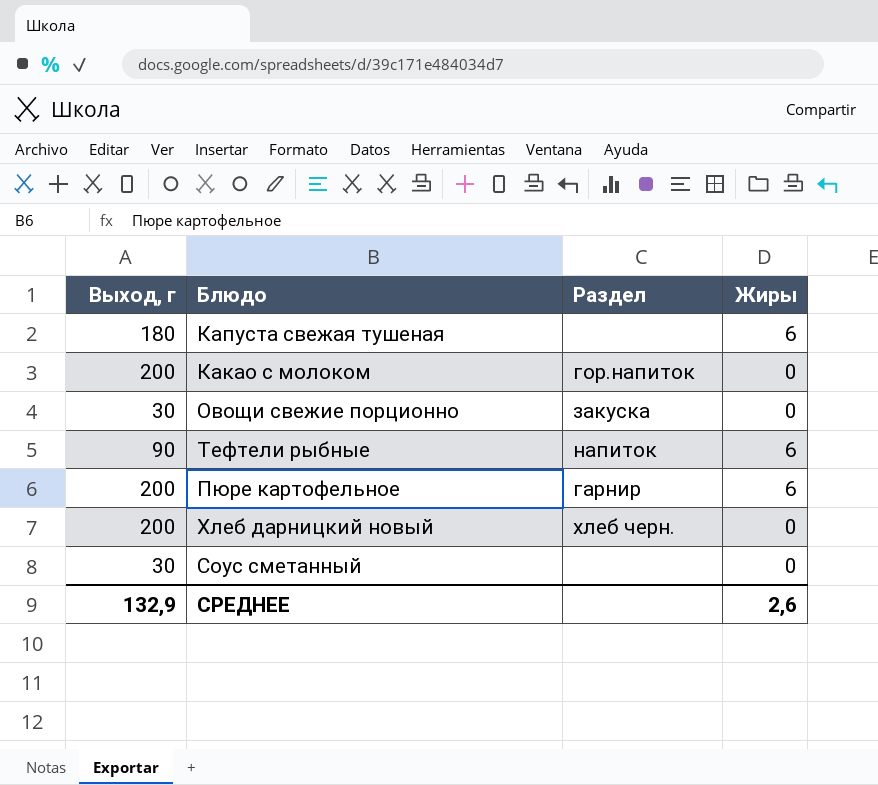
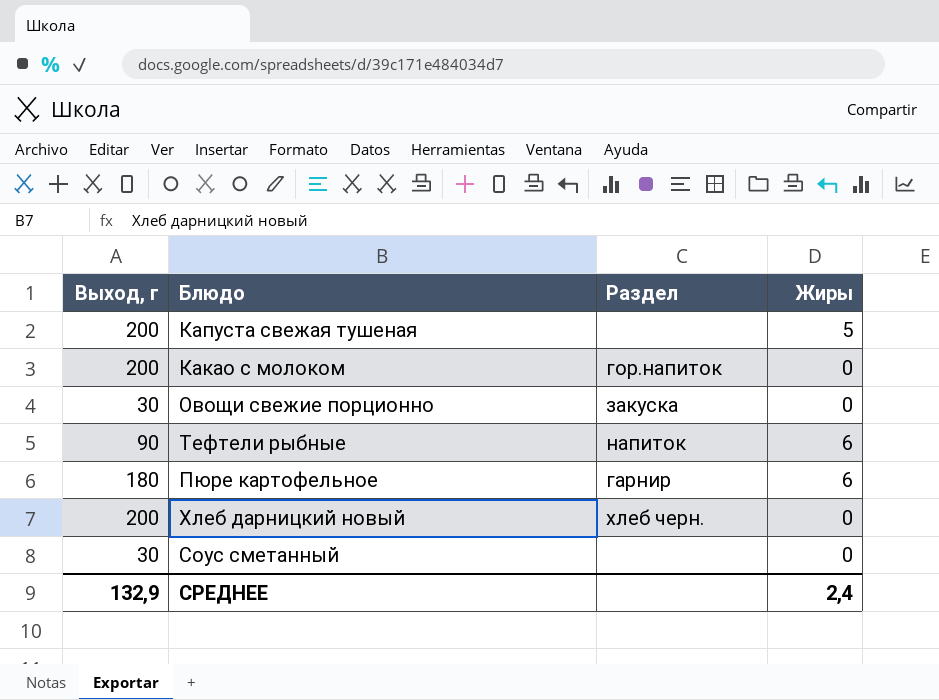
Капуста свежая тушеная | Выход, г: 180 -> 200
Капуста свежая тушеная | Жиры: 6 -> 5
Пюре картофельное | Выход, г: 200 -> 180
СРЕДНЕЕ | Жиры: 2,6 -> 2,4

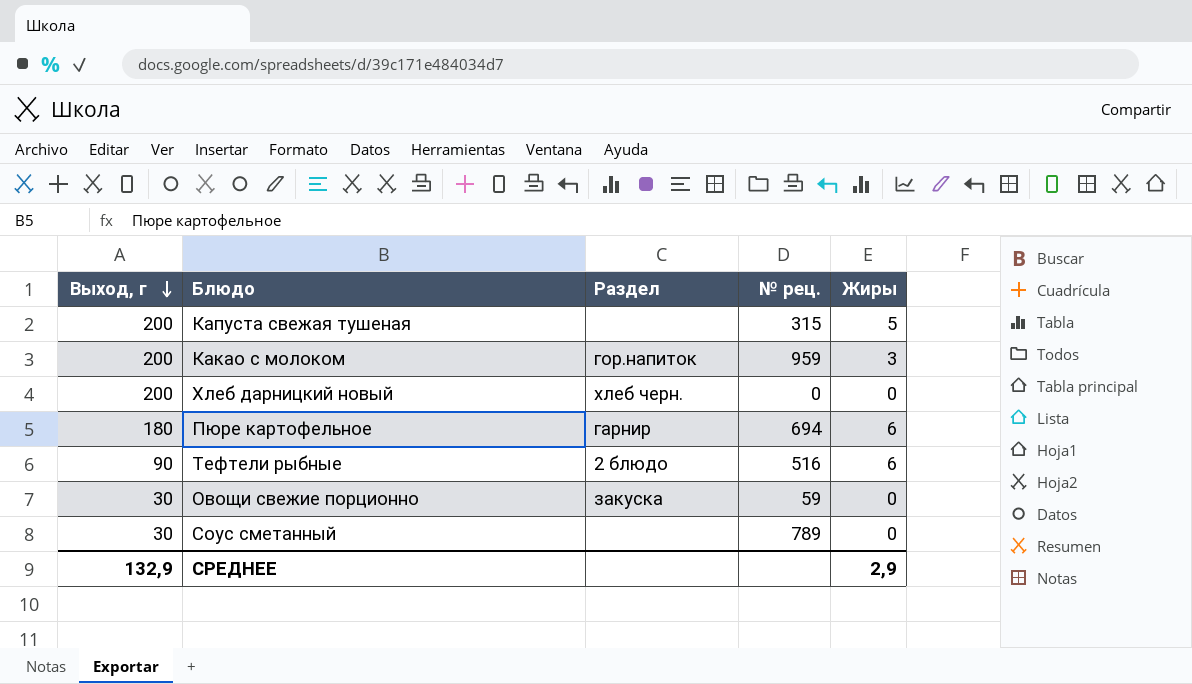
row order: none -> Выход, г descending
column № рец. | position: none -> 4
Какао с молоком | Жиры: 0 -> 3
Тефтели рыбные | Раздел: напиток -> 2 блюдо
СРЕДНЕЕ | Жиры: 2,4 -> 2,9

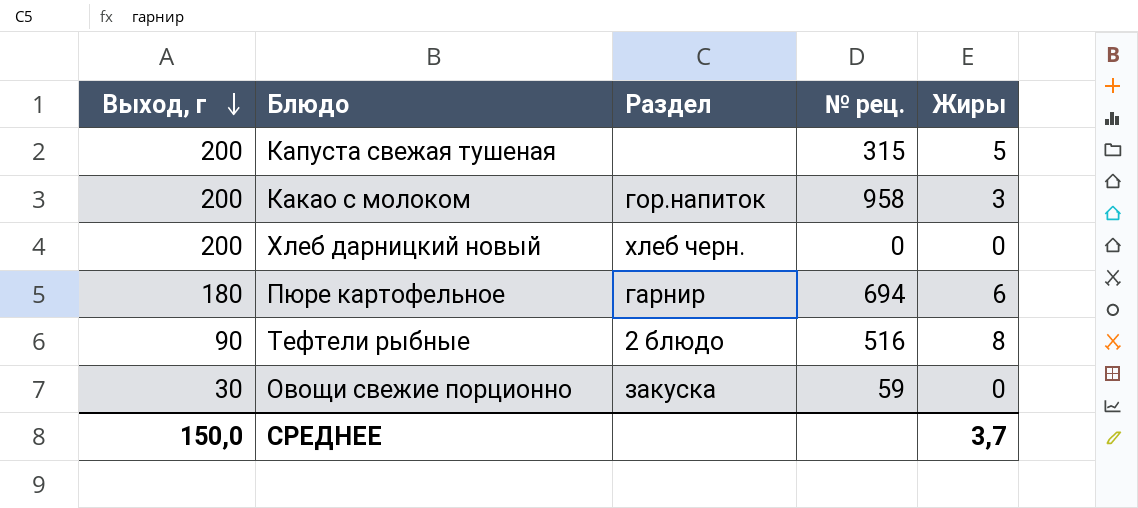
row Соус сметанный: 30 | none | 789 | 0 -> none
Какао с молоком | № рец.: 959 -> 958
Тефтели рыбные | Жиры: 6 -> 8
СРЕДНЕЕ | Выход, г: 132,9 -> 150,0
СРЕДНЕЕ | Жиры: 2,9 -> 3,7

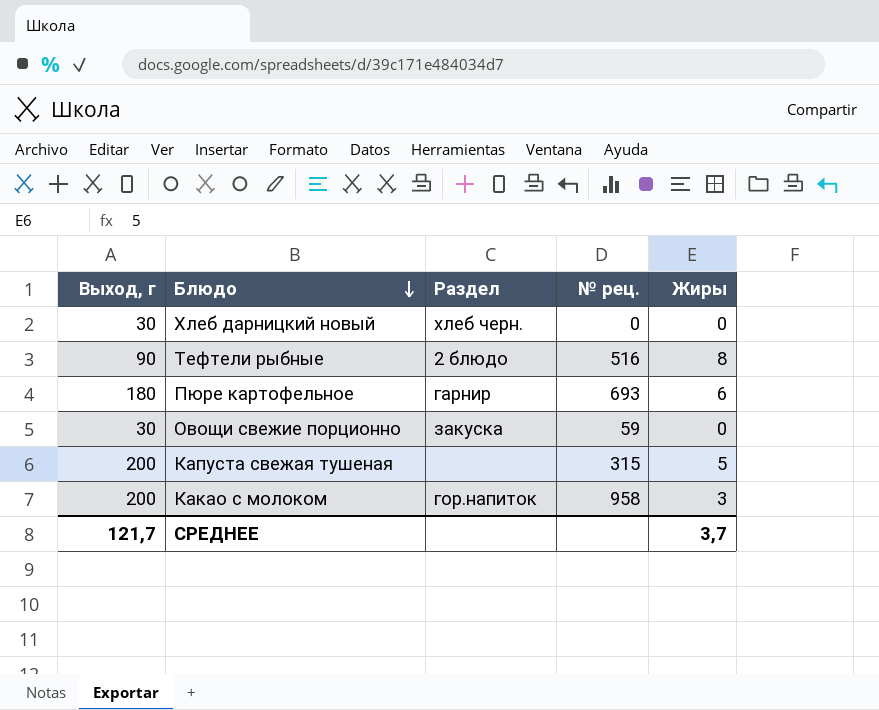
row order: Выход, г descending -> Блюдо descending
Хлеб дарницкий новый | Выход, г: 200 -> 30
Пюре картофельное | № рец.: 694 -> 693
СРЕДНЕЕ | Выход, г: 150,0 -> 121,7

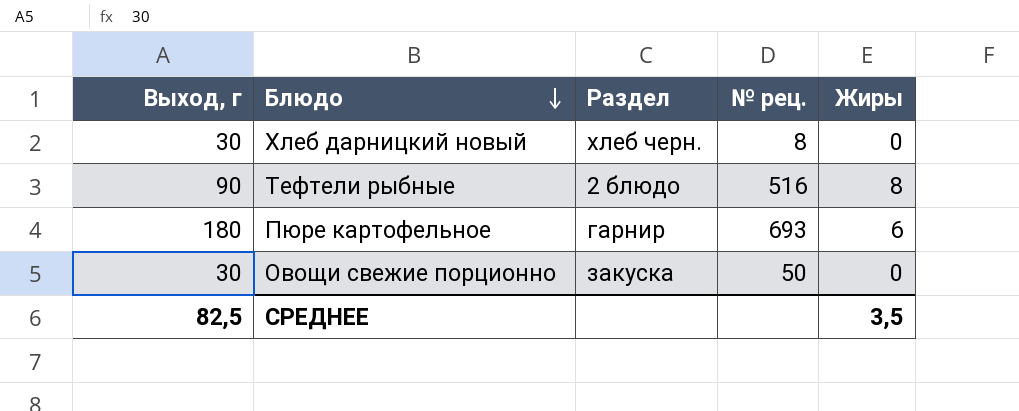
row Капуста свежая тушеная: 200 | none | 315 | 5 -> none
row Какао с молоком: 200 | гор.напиток | 958 | 3 -> none
Хлеб дарницкий новый | № рец.: 0 -> 8
Овощи свежие порционно | № рец.: 59 -> 50
СРЕДНЕЕ | Выход, г: 121,7 -> 82,5
СРЕДНЕЕ | Жиры: 3,7 -> 3,5

